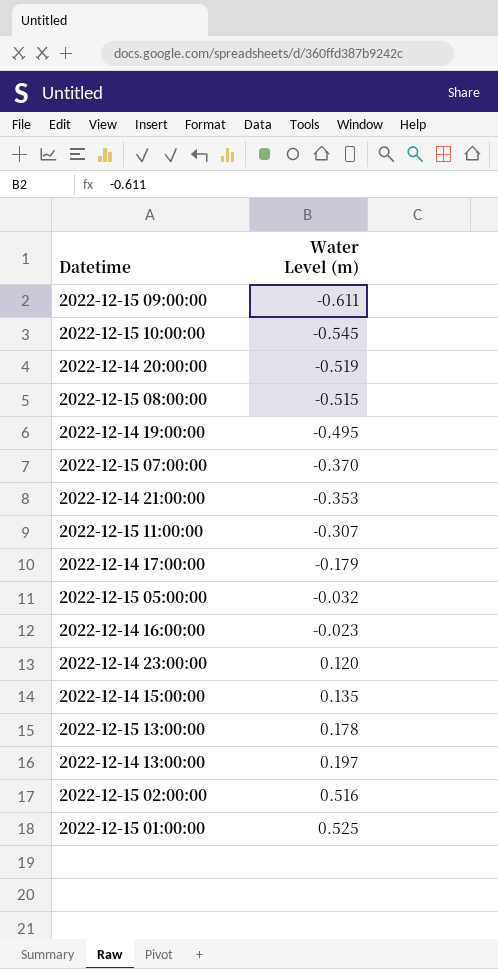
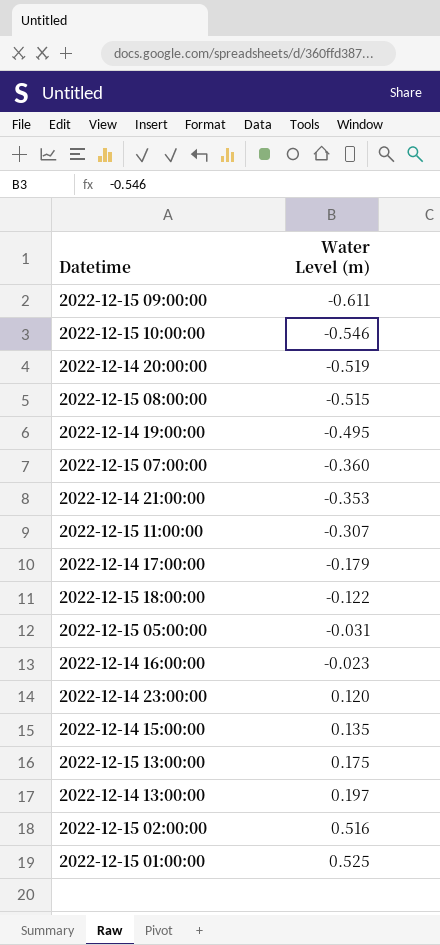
2022-12-15 10:00:00 | Water Level (m): -0.545 -> -0.546
2022-12-15 07:00:00 | Water Level (m): -0.370 -> -0.360
row 2022-12-15 18:00:00: none -> -0.122
2022-12-15 05:00:00 | Water Level (m): -0.032 -> -0.031
2022-12-15 13:00:00 | Water Level (m): 0.178 -> 0.175

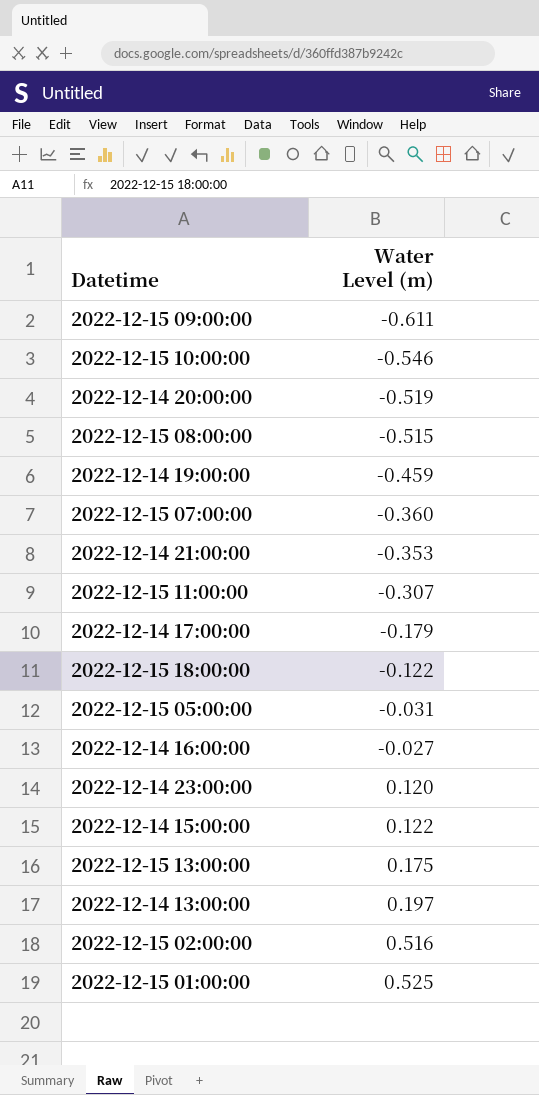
2022-12-14 19:00:00 | Water Level (m): -0.495 -> -0.459
2022-12-14 16:00:00 | Water Level (m): -0.023 -> -0.027
2022-12-14 15:00:00 | Water Level (m): 0.135 -> 0.122

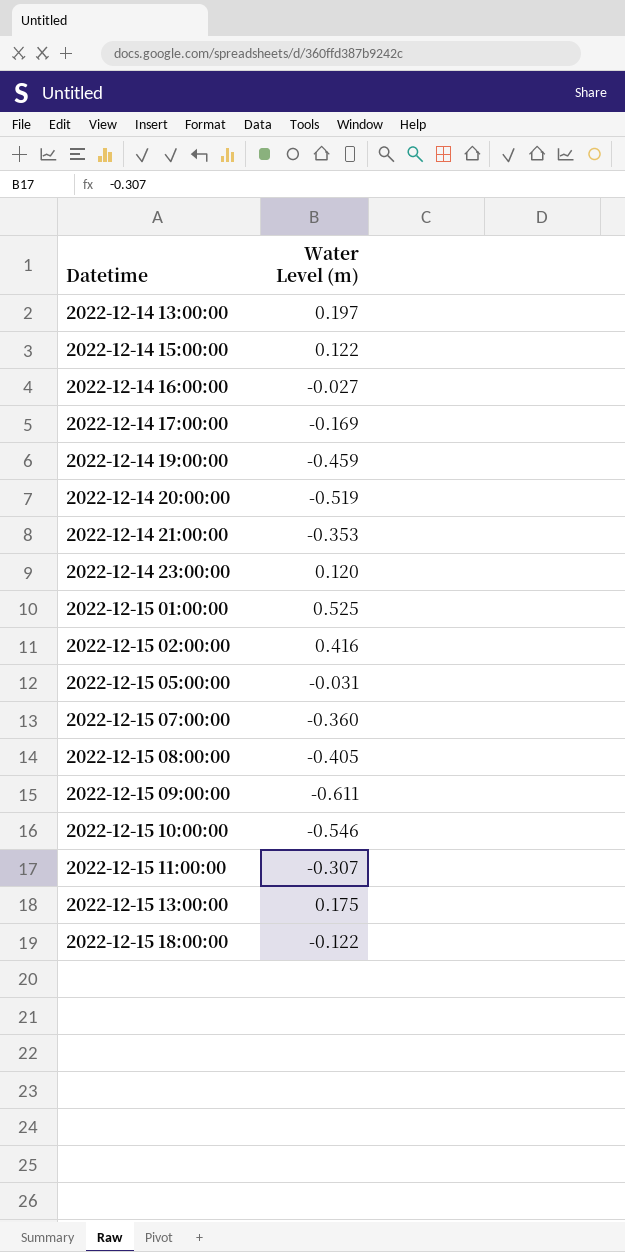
row order: Water Level (m) ascending -> Datetime ascending
2022-12-14 17:00:00 | Water Level (m): -0.179 -> -0.169
2022-12-15 02:00:00 | Water Level (m): 0.516 -> 0.416
2022-12-15 08:00:00 | Water Level (m): -0.515 -> -0.405

